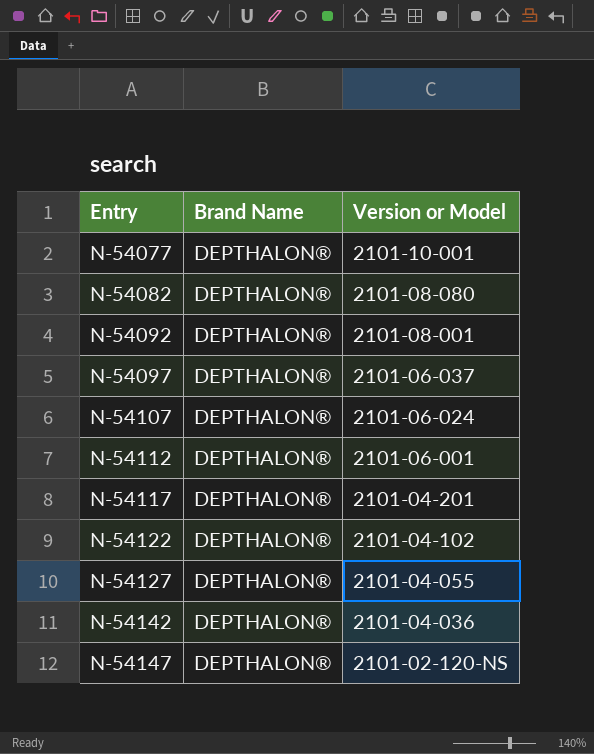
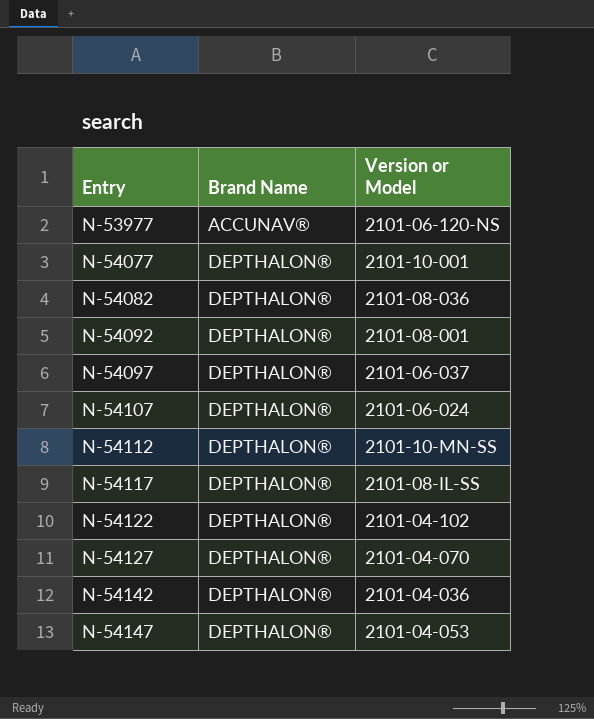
row N-53977: none -> ACCUNAV® | 2101-06-120-NS
N-54082 | Version or Model: 2101-08-080 -> 2101-08-036
N-54112 | Version or Model: 2101-06-001 -> 2101-10-MN-SS
N-54117 | Version or Model: 2101-04-201 -> 2101-08-IL-SS
N-54127 | Version or Model: 2101-04-055 -> 2101-04-070
N-54147 | Version or Model: 2101-02-120-NS -> 2101-04-053

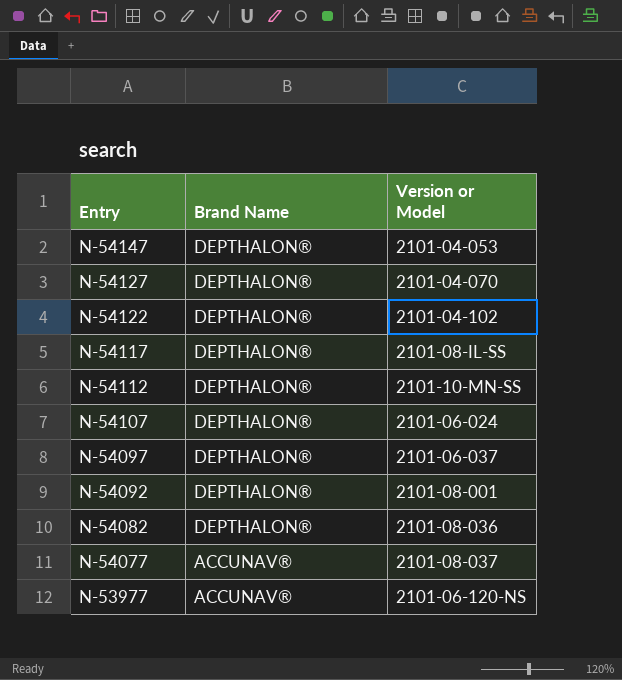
row order: Entry ascending -> Entry descending
row N-54142: DEPTHALON® | 2101-04-036 -> none
N-54077 | Brand Name: DEPTHALON® -> ACCUNAV®
N-54077 | Version or Model: 2101-10-001 -> 2101-08-037

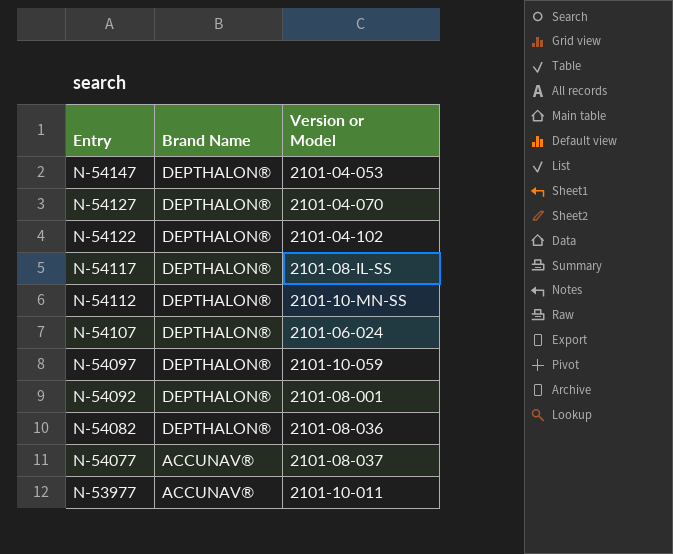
N-54097 | Version or Model: 2101-06-037 -> 2101-10-059
N-53977 | Version or Model: 2101-06-120-NS -> 2101-10-011

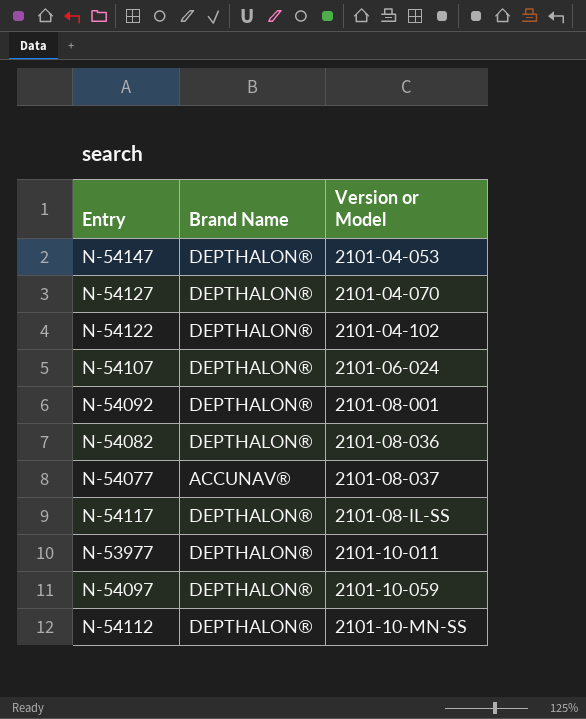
row order: Entry descending -> Version or Model ascending
N-53977 | Brand Name: ACCUNAV® -> DEPTHALON®

